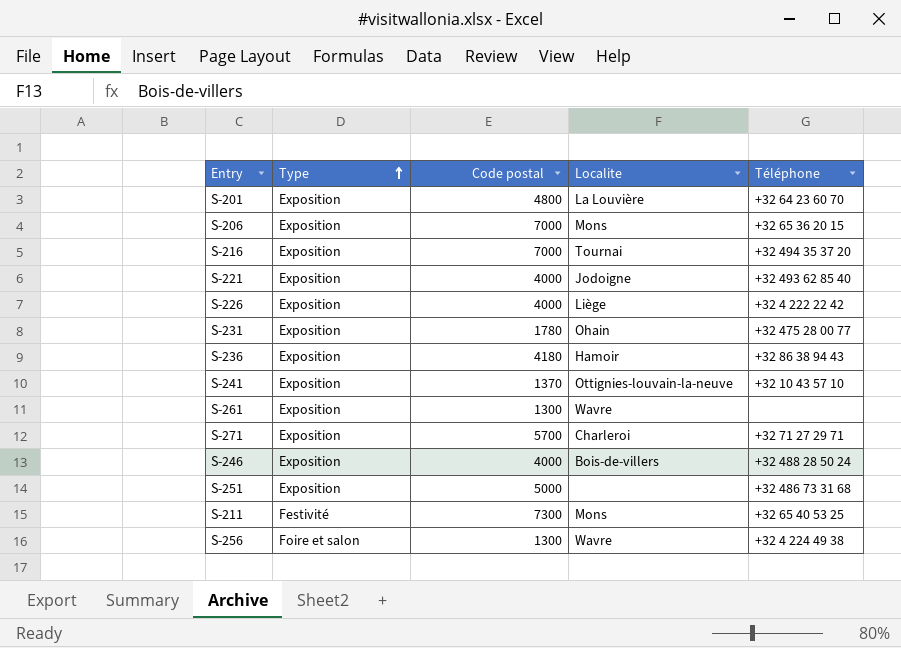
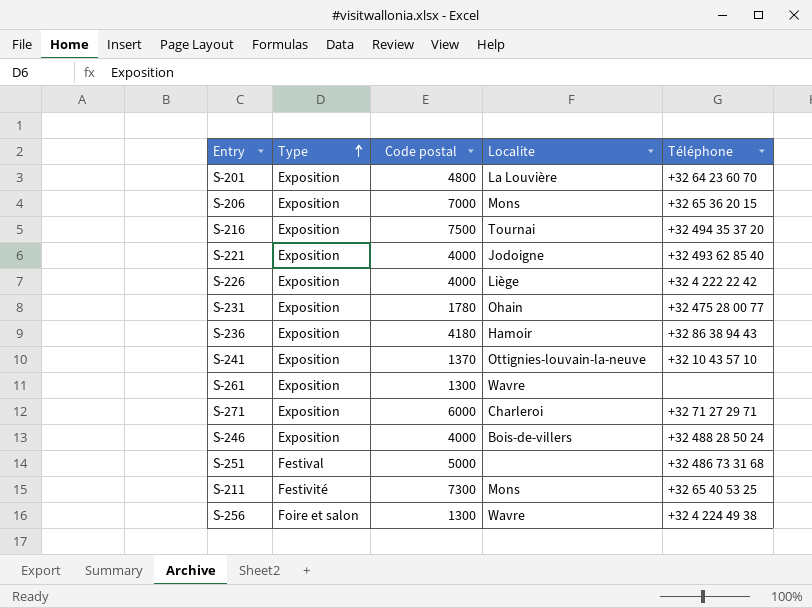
S-216 | Code postal: 7000 -> 7500
S-271 | Code postal: 5700 -> 6000
S-251 | Type: Exposition -> Festival

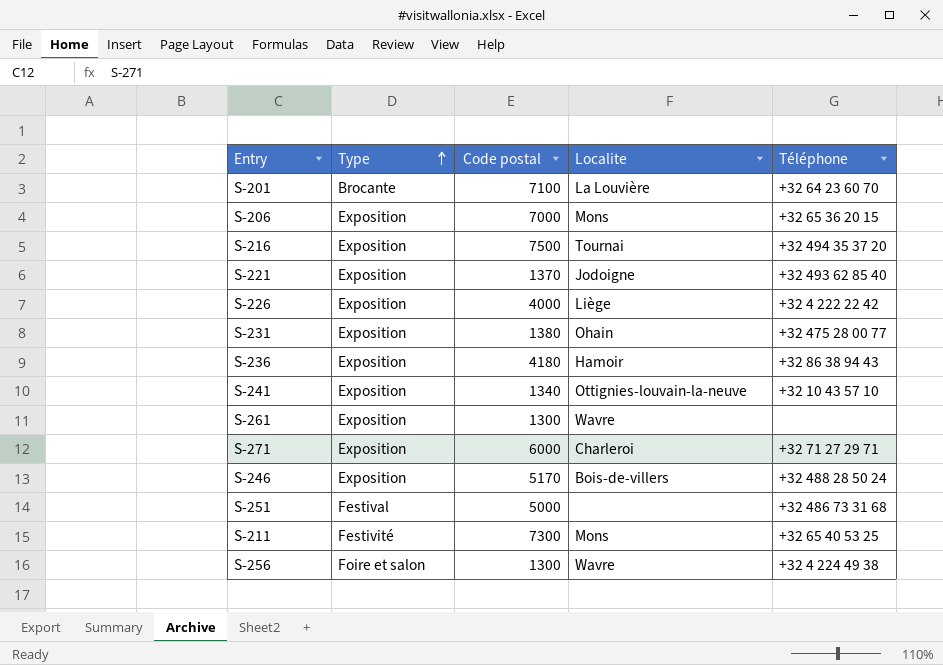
S-201 | Type: Exposition -> Brocante
S-201 | Code postal: 4800 -> 7100
S-221 | Code postal: 4000 -> 1370
S-231 | Code postal: 1780 -> 1380
S-241 | Code postal: 1370 -> 1340
S-246 | Code postal: 4000 -> 5170

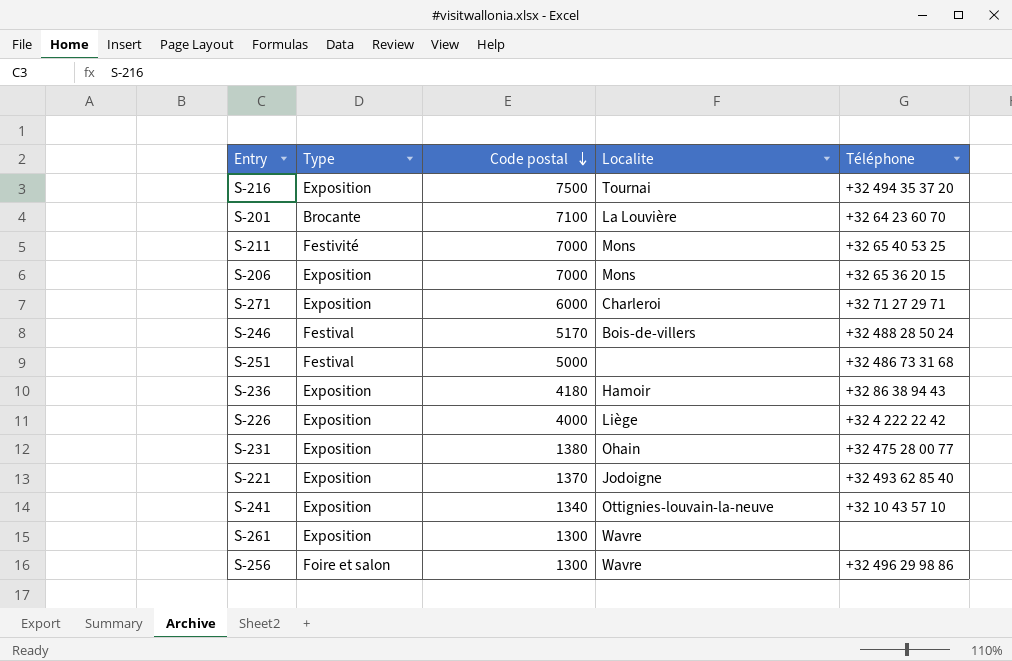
row order: Type ascending -> Code postal descending
S-211 | Code postal: 7300 -> 7000
S-246 | Type: Exposition -> Festival
S-256 | Téléphone: +32 4 224 49 38 -> +32 496 29 98 86

